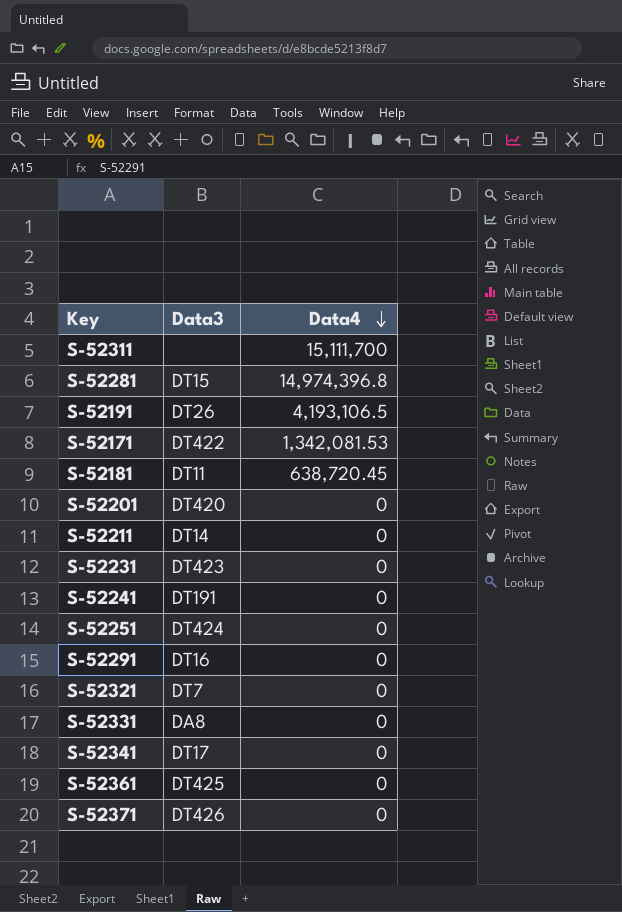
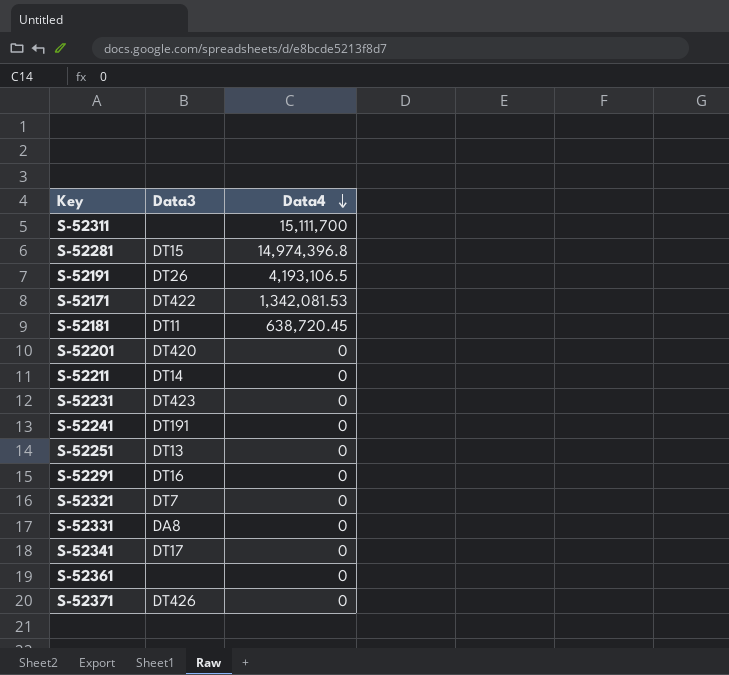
S-52251 | Data3: DT424 -> DT13
S-52361 | Data3: DT425 -> none

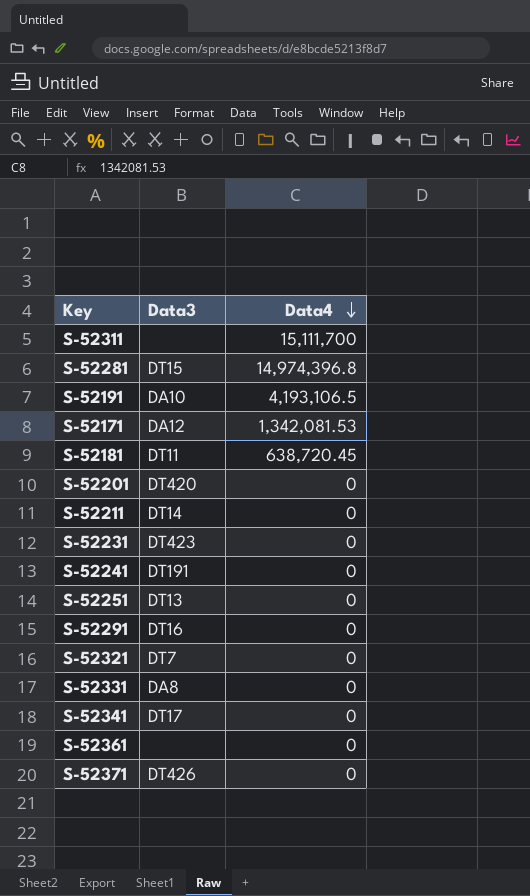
S-52191 | Data3: DT26 -> DA10
S-52171 | Data3: DT422 -> DA12

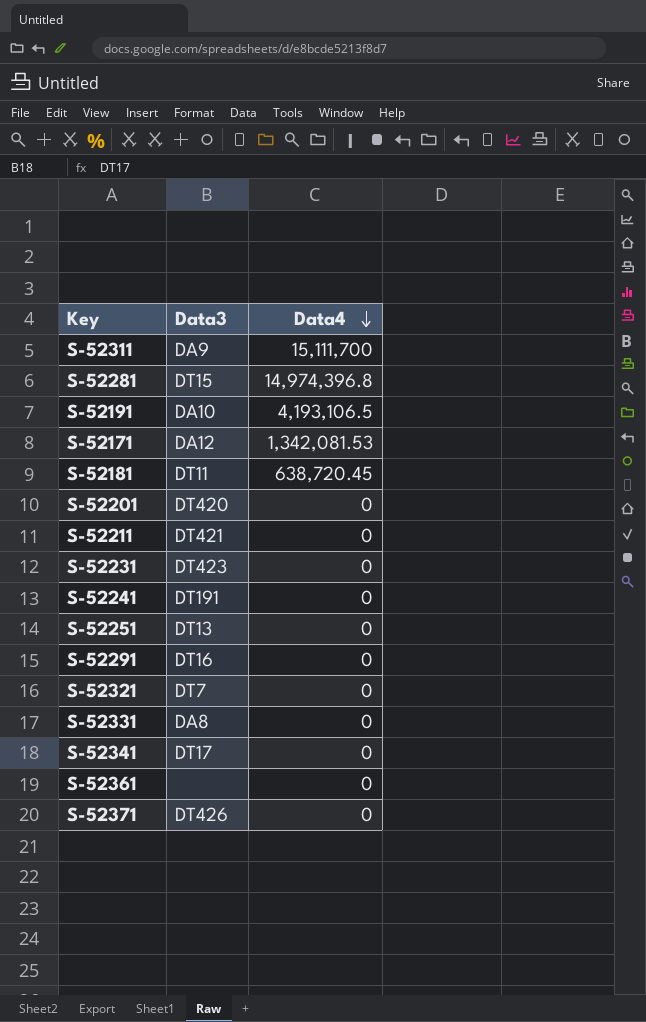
S-52311 | Data3: none -> DA9
S-52211 | Data3: DT14 -> DT421

